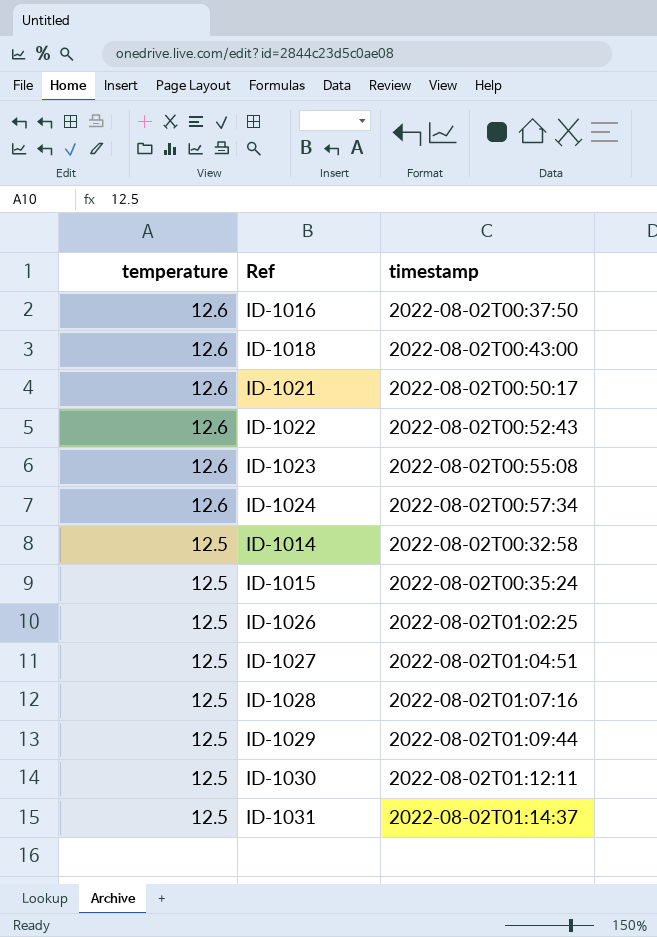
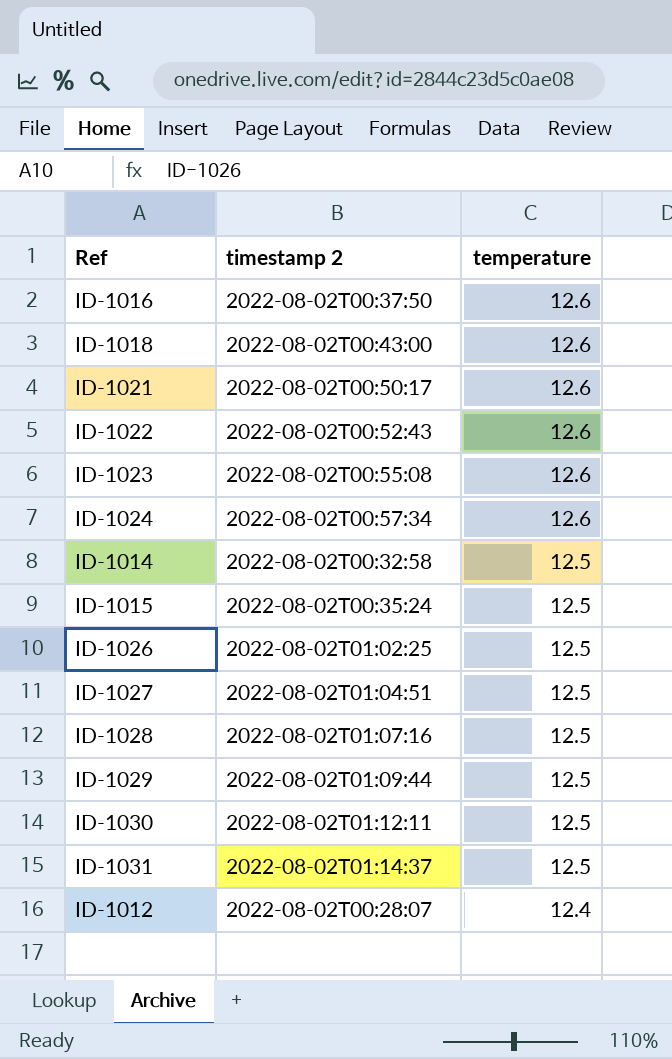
column name: timestamp -> timestamp 2
column temperature | position: 1 -> 3
row ID-1012: none -> 2022-08-02T00:28:07 | 12.4

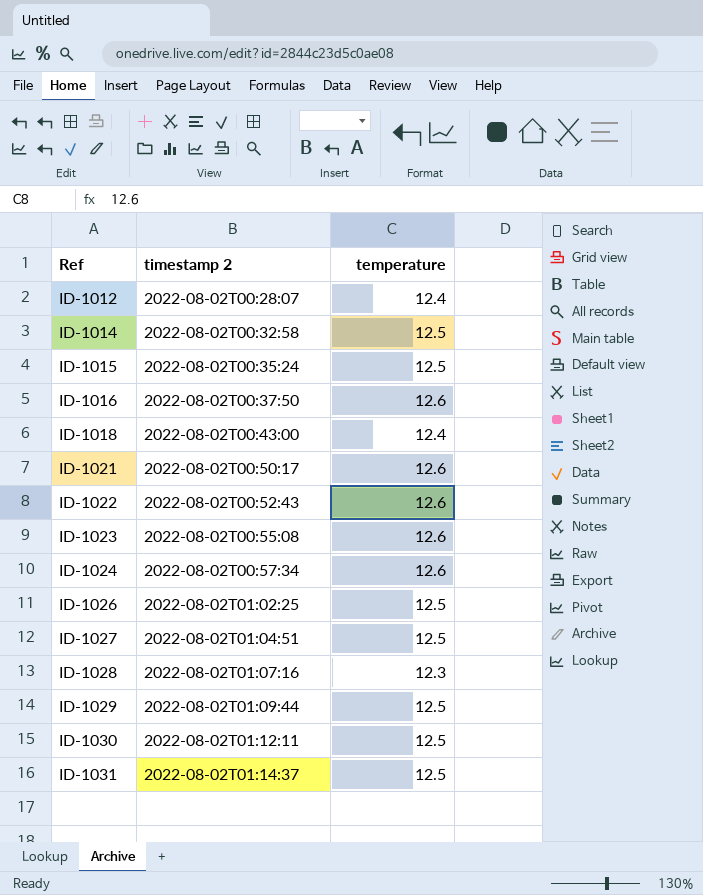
row order: temperature descending -> Ref ascending
ID-1018 | temperature: 12.6 -> 12.4
ID-1028 | temperature: 12.5 -> 12.3

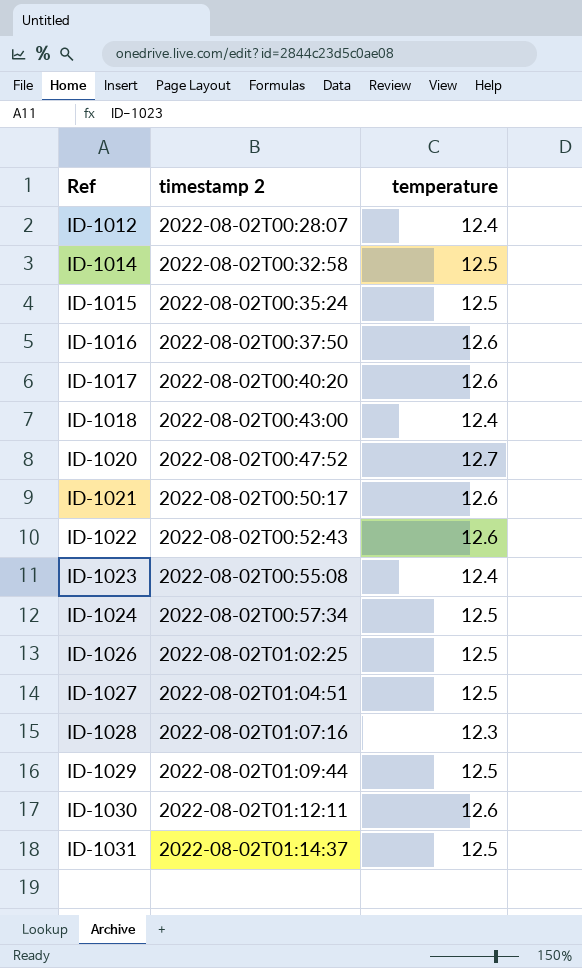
row ID-1017: none -> 2022-08-02T00:40:20 | 12.6
row ID-1020: none -> 2022-08-02T00:47:52 | 12.7
ID-1023 | temperature: 12.6 -> 12.4
ID-1024 | temperature: 12.6 -> 12.5
ID-1030 | temperature: 12.5 -> 12.6

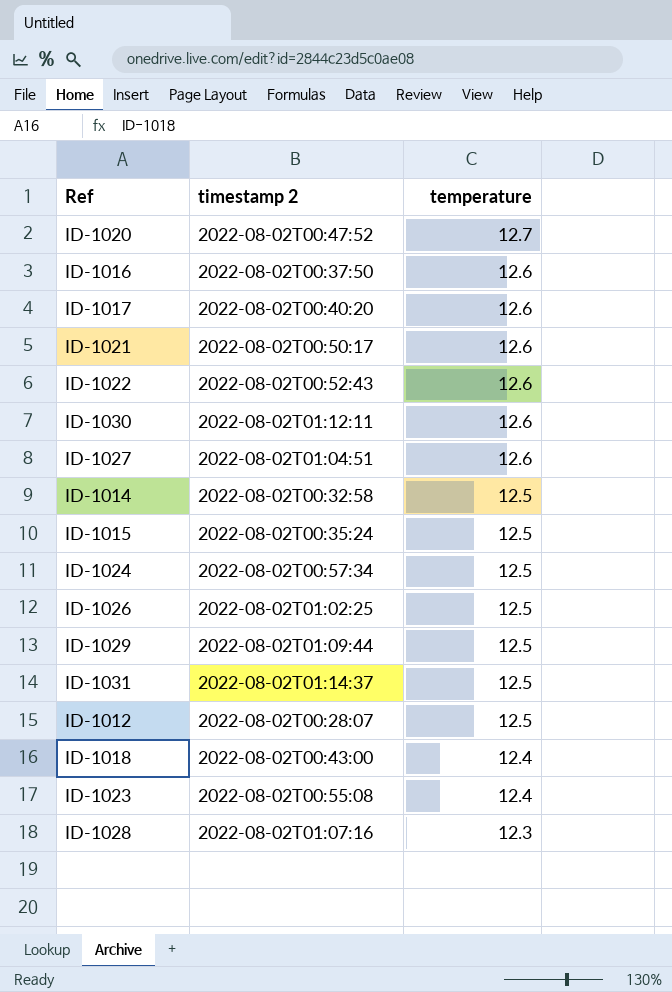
row order: Ref ascending -> temperature descending
ID-1027 | temperature: 12.5 -> 12.6
ID-1012 | temperature: 12.4 -> 12.5

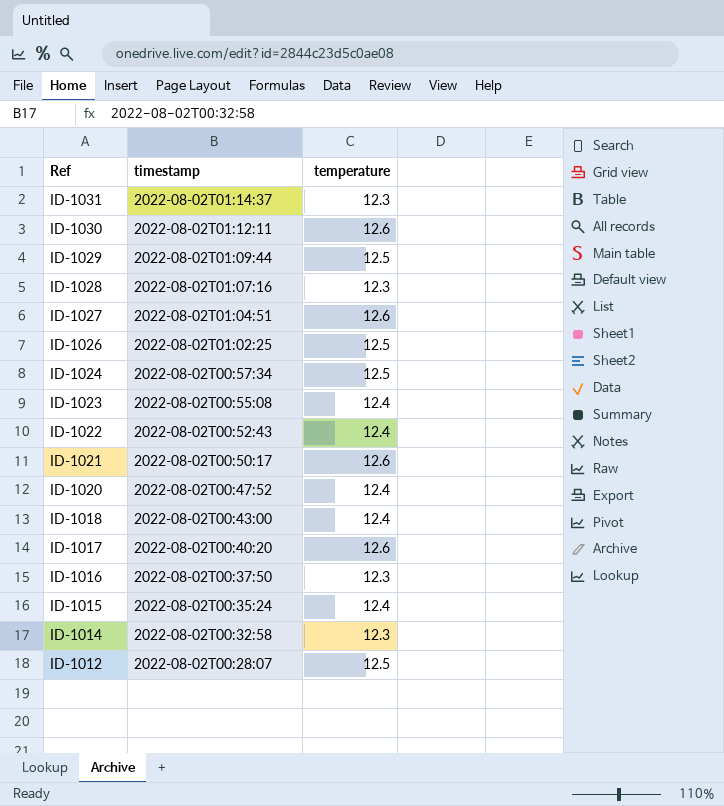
row order: temperature descending -> Ref descending
column name: timestamp 2 -> timestamp
ID-1031 | temperature: 12.5 -> 12.3
ID-1022 | temperature: 12.6 -> 12.4
ID-1020 | temperature: 12.7 -> 12.4
ID-1016 | temperature: 12.6 -> 12.3
ID-1015 | temperature: 12.5 -> 12.4
ID-1014 | temperature: 12.5 -> 12.3

